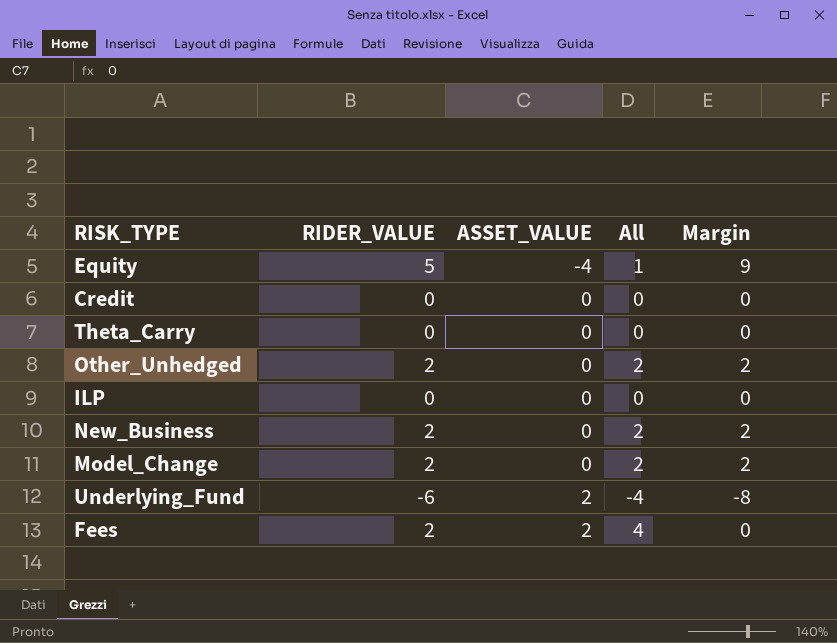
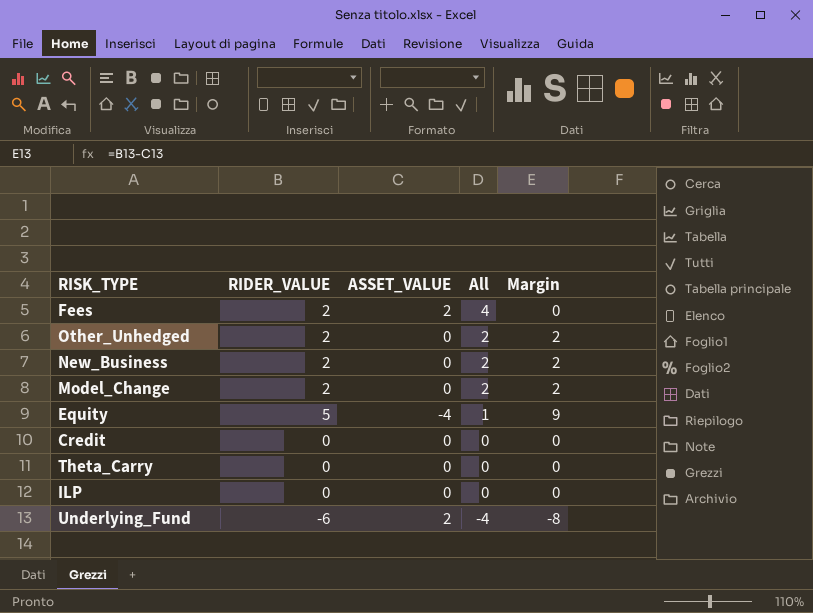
row order: ASSET_VALUE ascending -> All descending

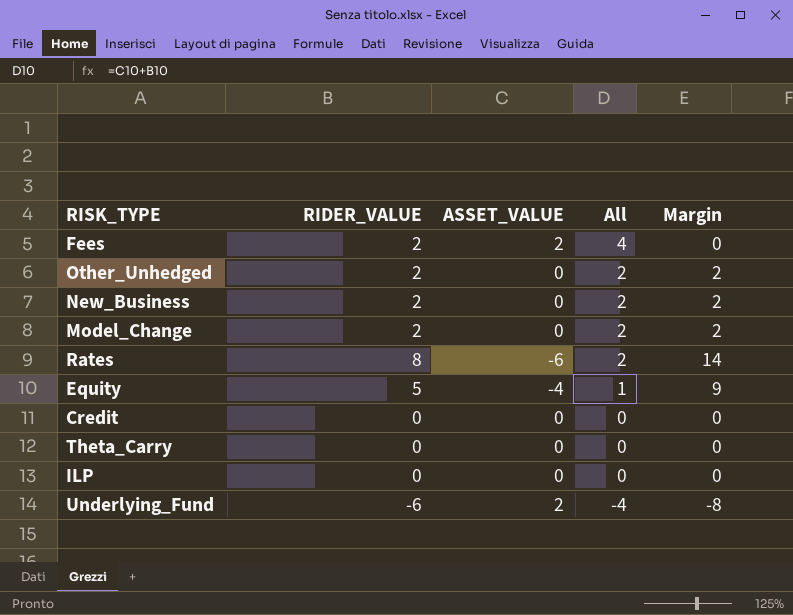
row Rates: none -> 8 | -6 | 2 | 14

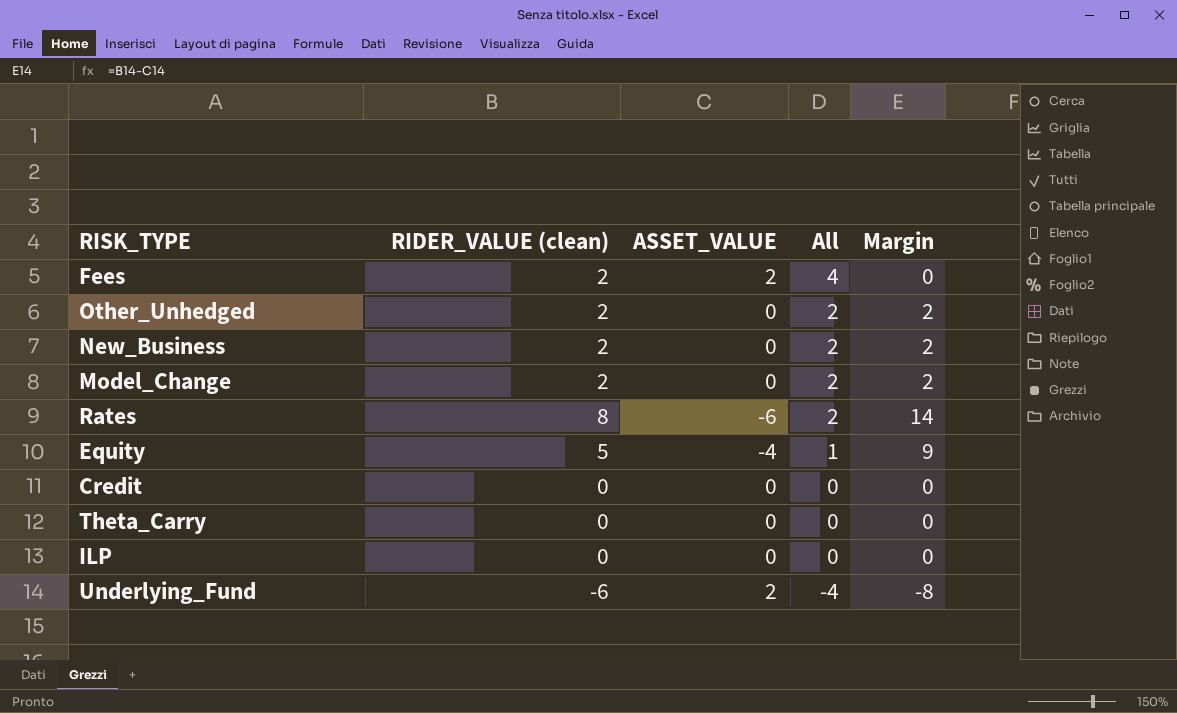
column name: RIDER_VALUE -> RIDER_VALUE (clean)

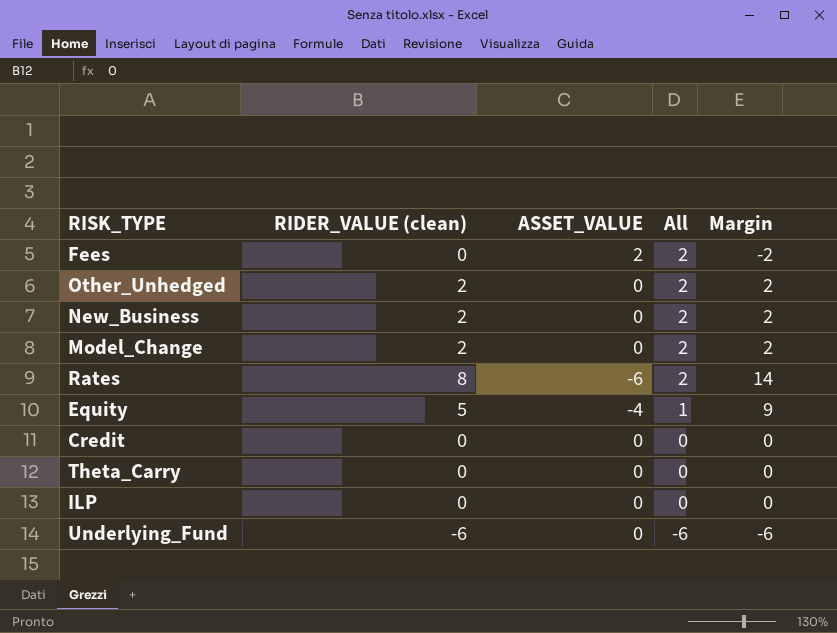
Fees | RIDER_VALUE (clean): 2 -> 0
Fees | All: 4 -> 2
Fees | Margin: 0 -> -2
Underlying_Fund | ASSET_VALUE: 2 -> 0
Underlying_Fund | All: -4 -> -6
Underlying_Fund | Margin: -8 -> -6

